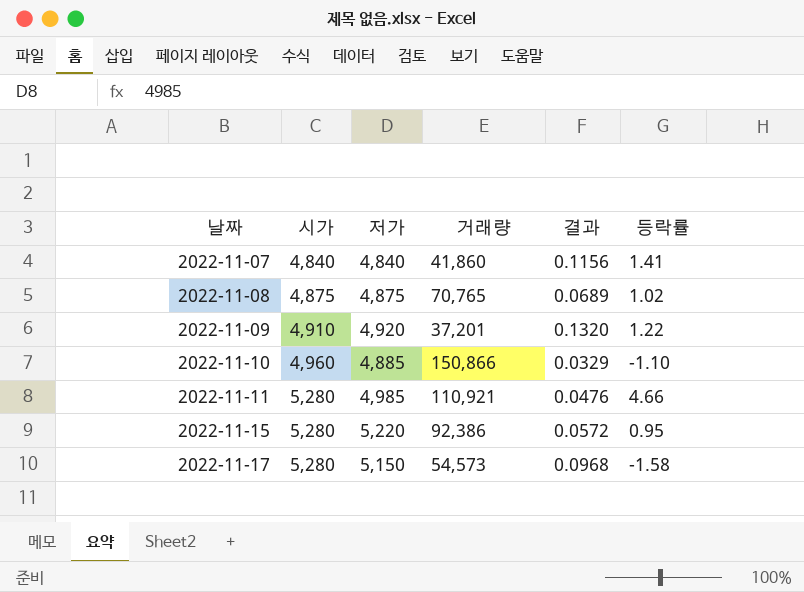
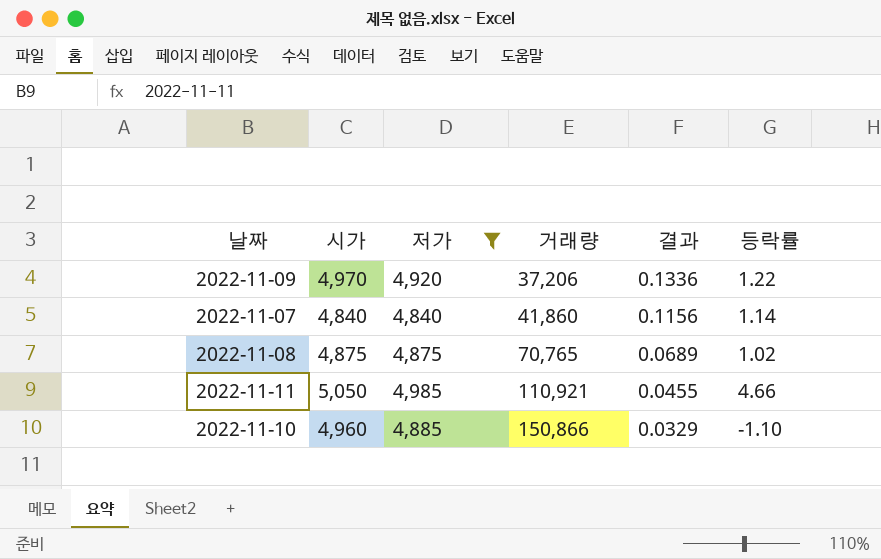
filter: none -> 저가 <= 4,985
row order: 날짜 ascending -> 거래량 ascending
2022-11-09 | 시가: 4,910 -> 4,970
2022-11-09 | 거래량: 37,201 -> 37,206
2022-11-09 | 결과: 0.1320 -> 0.1336
2022-11-07 | 등락률: 1.41 -> 1.14
2022-11-11 | 시가: 5,280 -> 5,050
2022-11-11 | 결과: 0.0476 -> 0.0455

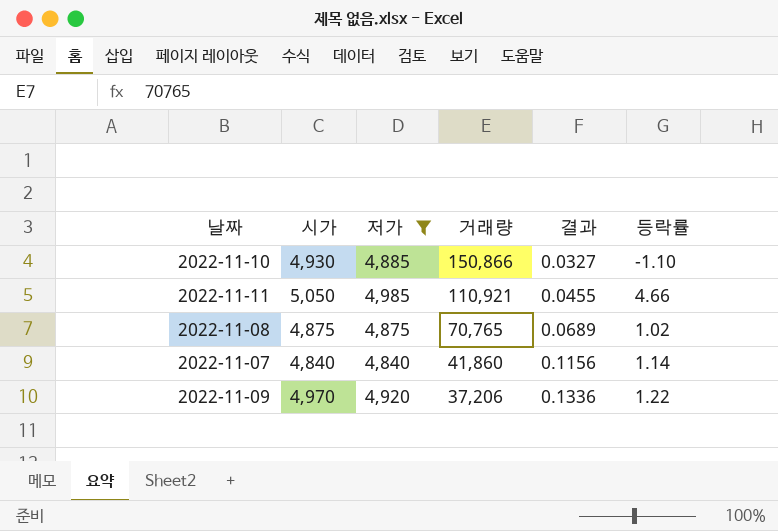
row order: 거래량 ascending -> 거래량 descending
2022-11-10 | 시가: 4,960 -> 4,930
2022-11-10 | 결과: 0.0329 -> 0.0327

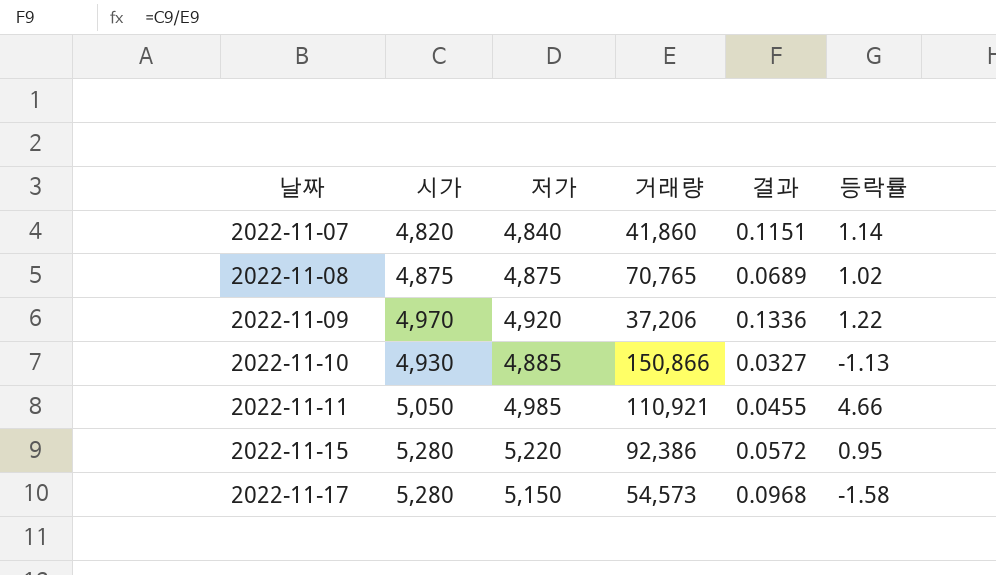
filter: 저가 <= 4,985 -> none
row order: 거래량 descending -> 날짜 ascending
2022-11-07 | 시가: 4,840 -> 4,820
2022-11-07 | 결과: 0.1156 -> 0.1151
2022-11-10 | 등락률: -1.10 -> -1.13

